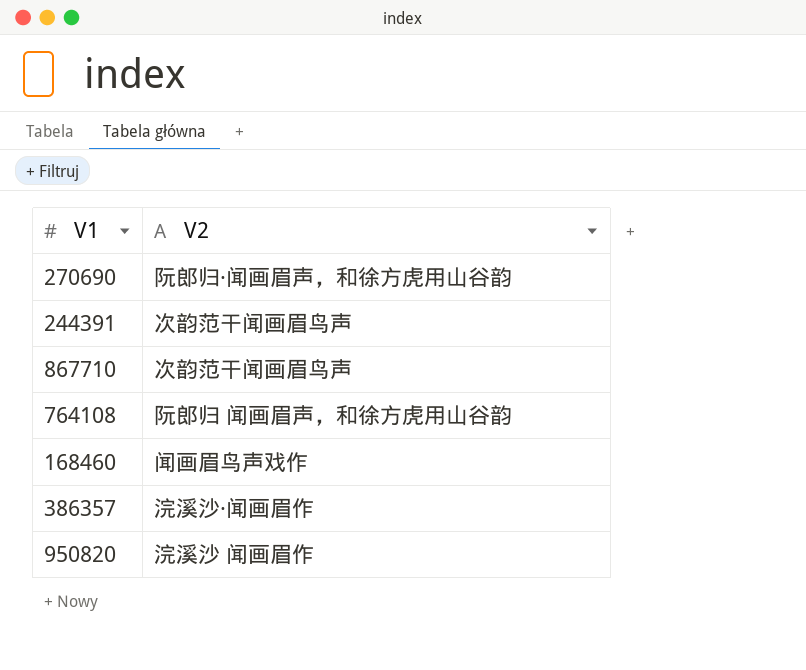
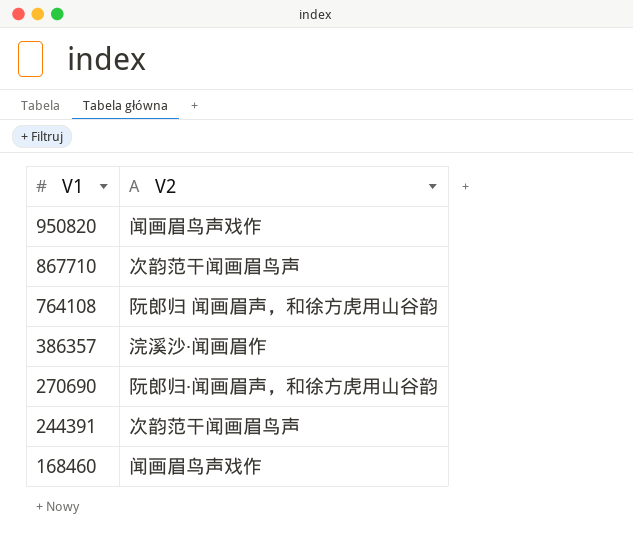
row order: none -> V1 descending
950820 | V2: 浣溪沙 闻画眉作 -> 闻画眉鸟声戏作

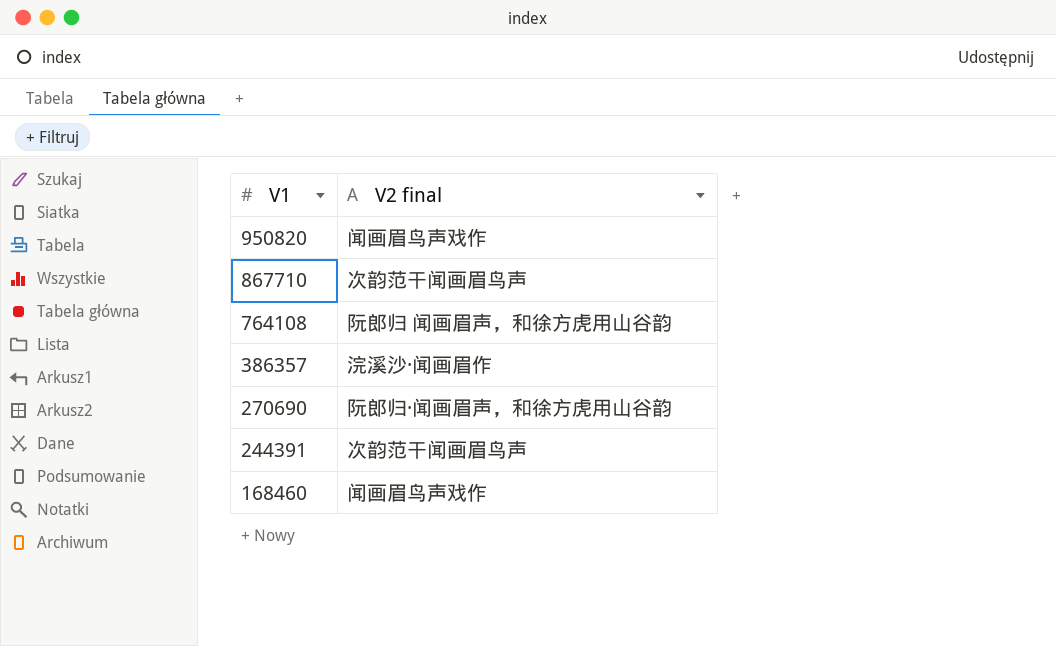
column name: V2 -> V2 final

